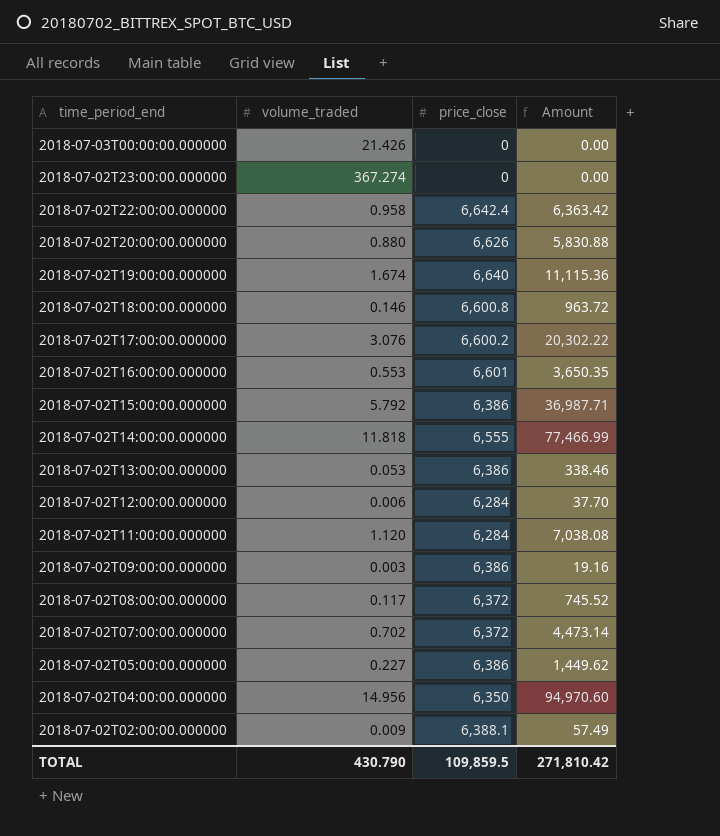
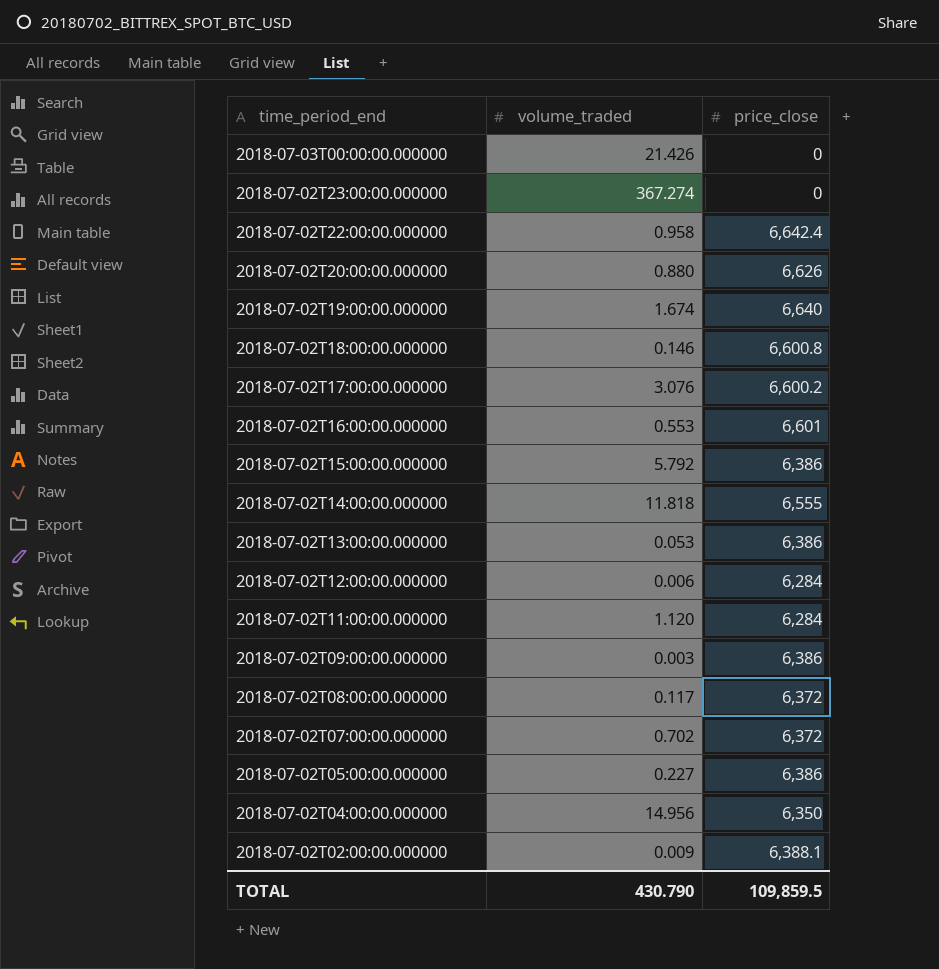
column Amount | formula: [volume_traded] * [price_close] -> none

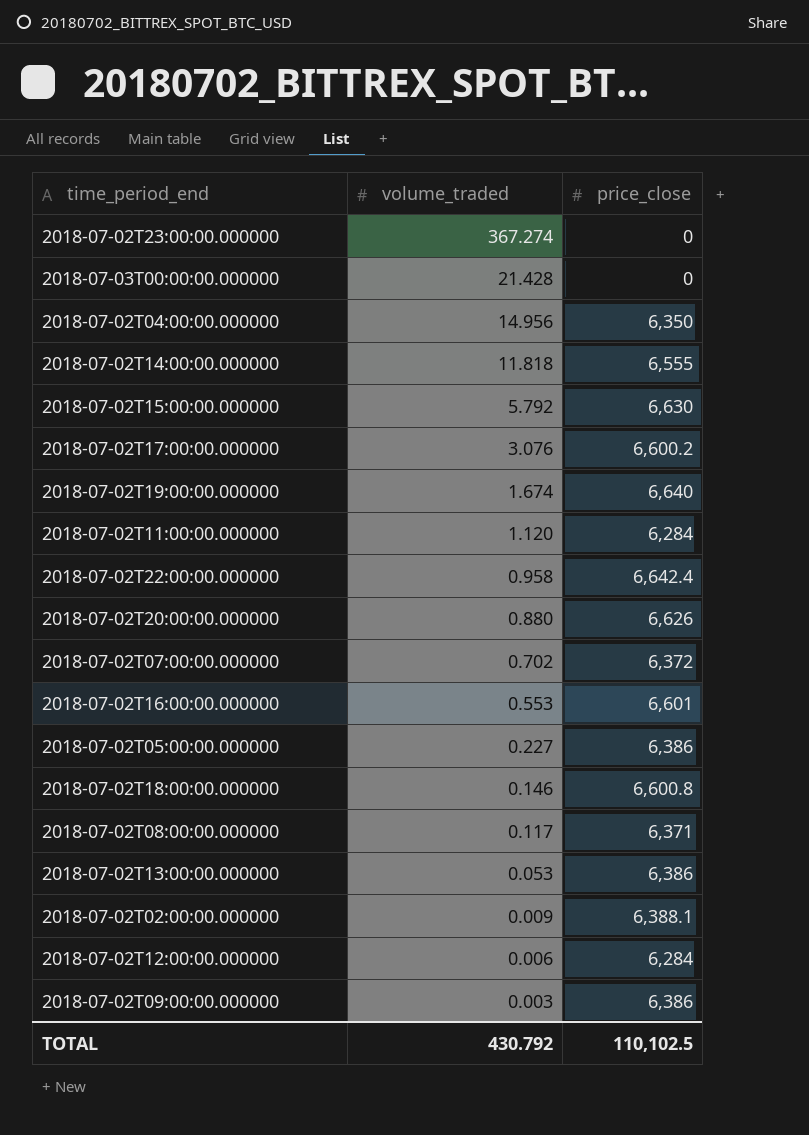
row order: time_period_end descending -> volume_traded descending
2018-07-03T00:00:00.000000 | volume_traded: 21.426 -> 21.428
2018-07-02T15:00:00.000000 | price_close: 6,386 -> 6,630
2018-07-02T08:00:00.000000 | price_close: 6,372 -> 6,371
TOTAL | volume_traded: 430.790 -> 430.792
TOTAL | price_close: 109,859.5 -> 110,102.5

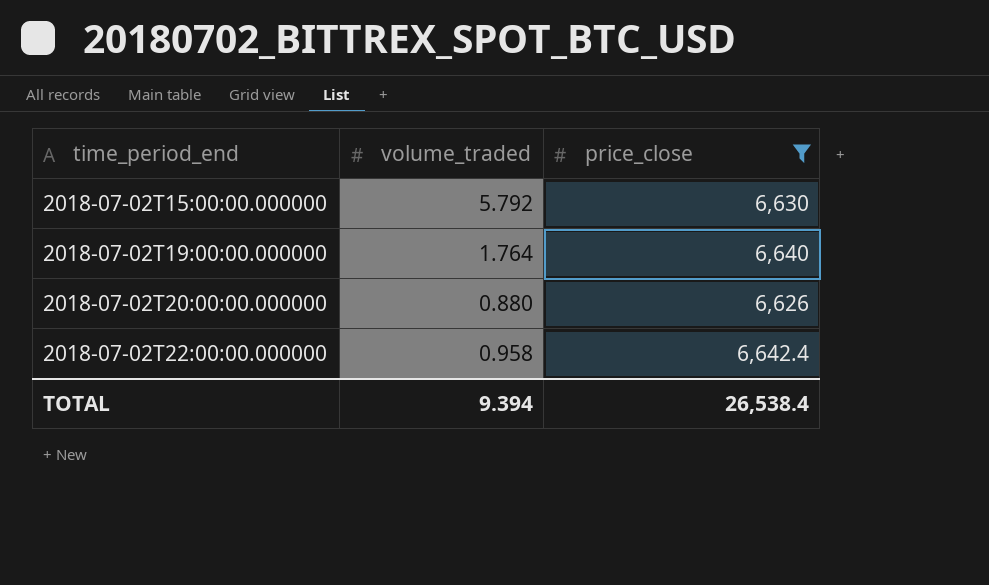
filter: none -> price_close >= 6,626
row order: volume_traded descending -> time_period_end ascending
2018-07-02T19:00:00.000000 | volume_traded: 1.674 -> 1.764
TOTAL | volume_traded: 430.792 -> 9.394
TOTAL | price_close: 110,102.5 -> 26,538.4

